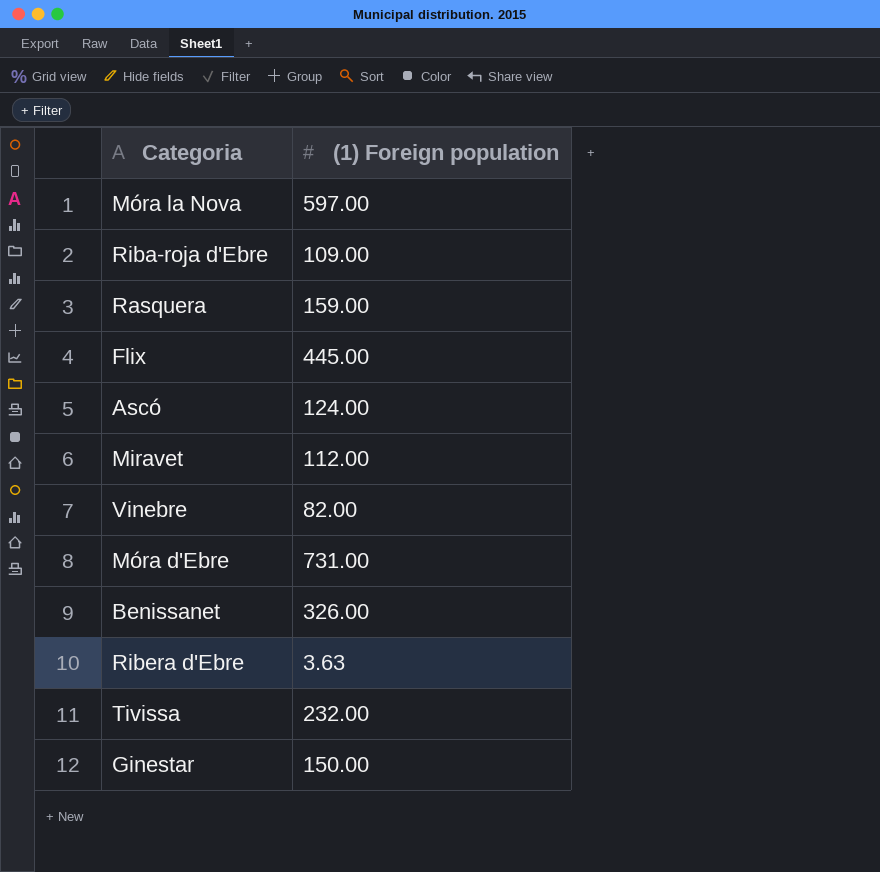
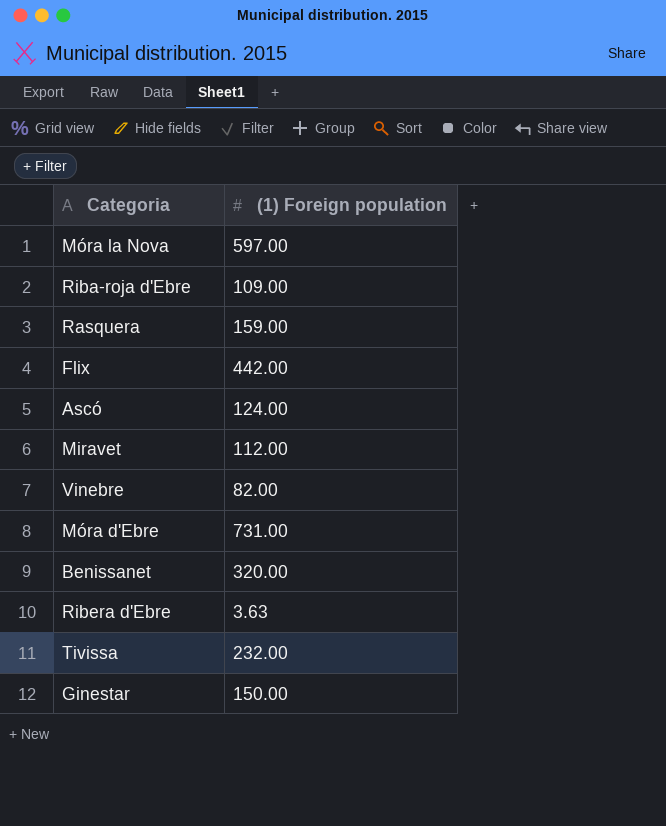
Flix | (1) Foreign population: 445.00 -> 442.00
Benissanet | (1) Foreign population: 326.00 -> 320.00

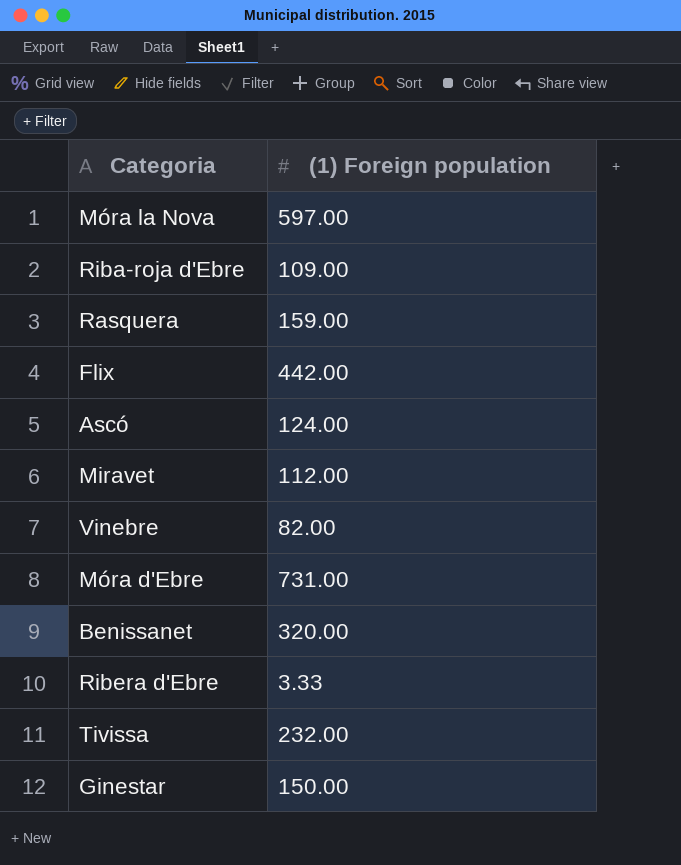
Ribera d'Ebre | (1) Foreign population: 3.63 -> 3.33

